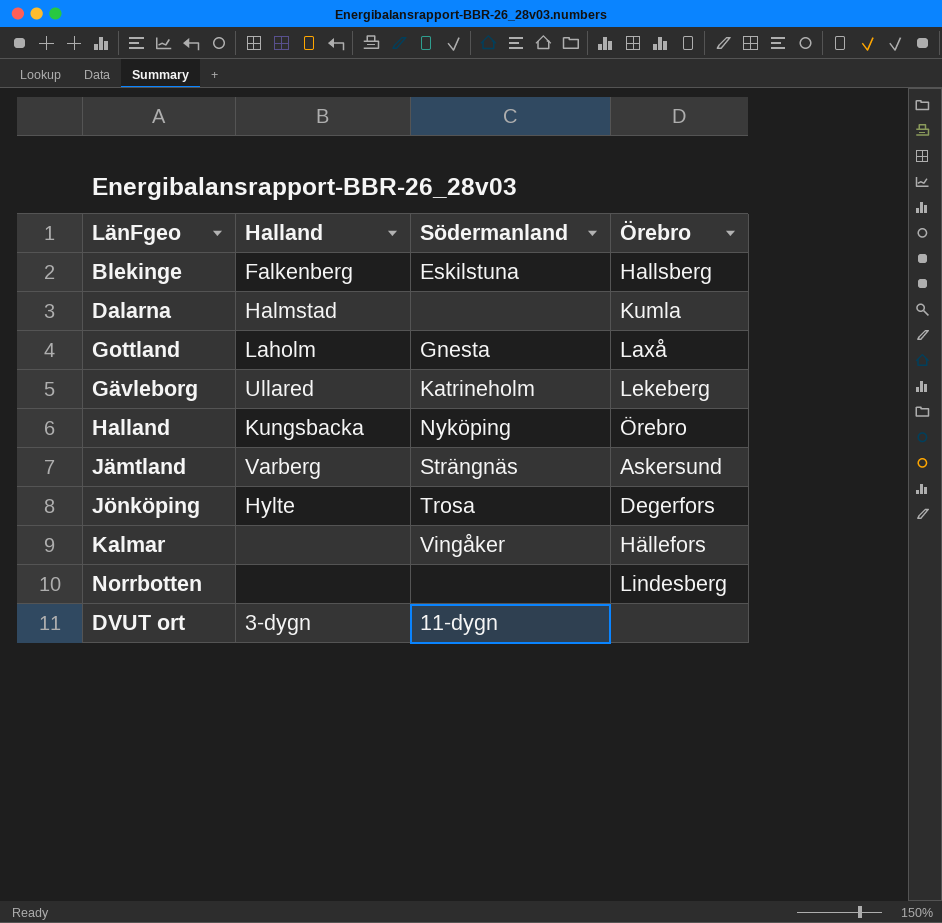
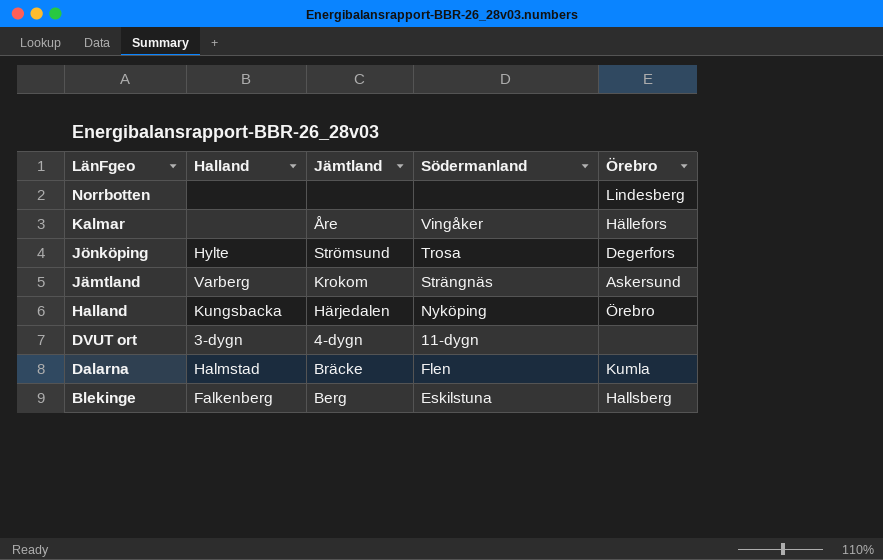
row order: none -> LänFgeo descending
column Jämtland | position: none -> 3
row Gottland: Laholm | Gnesta | Laxå -> none
row Gävleborg: Ullared | Katrineholm | Lekeberg -> none
Dalarna | Södermanland: none -> Flen

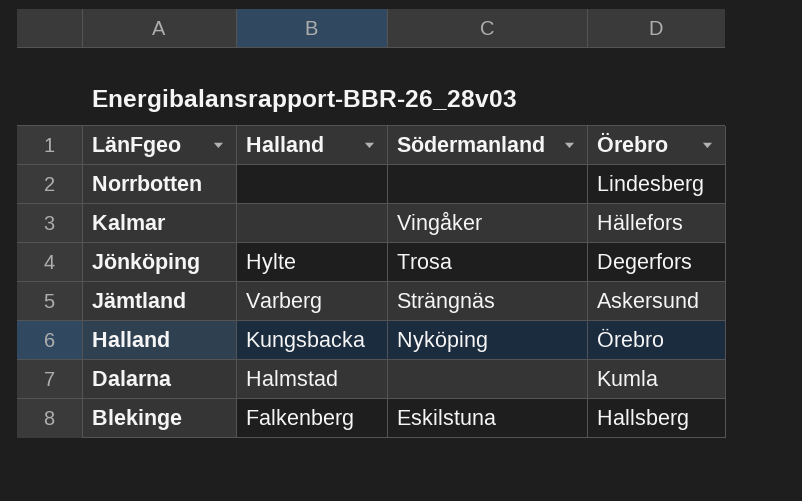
column Jämtland | position: 3 -> none
row DVUT ort: 3-dygn | 4-dygn | 11-dygn | none -> none
Dalarna | Södermanland: Flen -> none

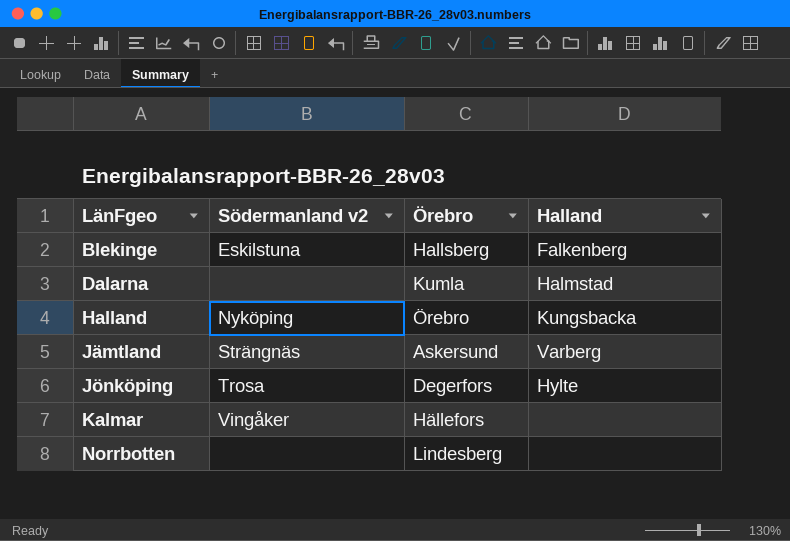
row order: LänFgeo descending -> LänFgeo ascending
column name: Södermanland -> Södermanland v2
column Halland | position: 2 -> 4

